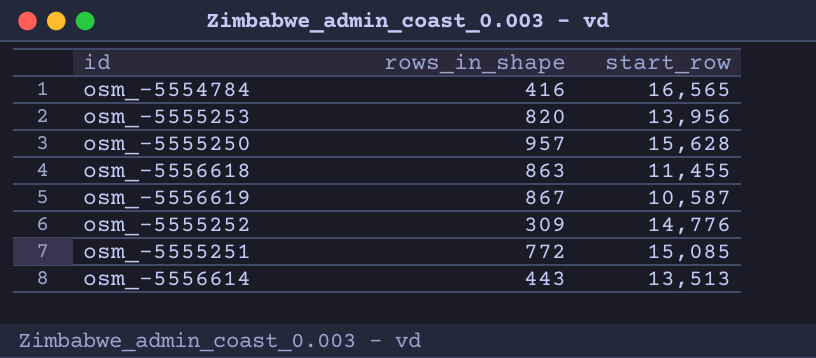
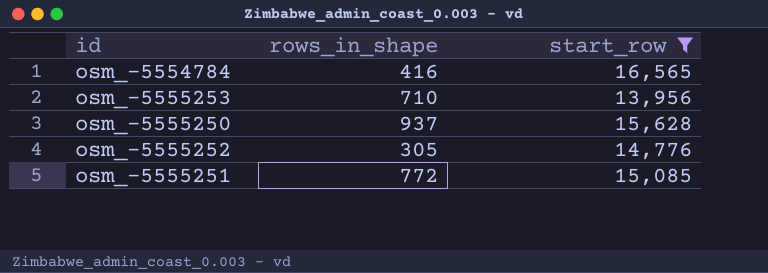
filter: none -> start_row >= 13,956
osm_-5555253 | rows_in_shape: 820 -> 710
osm_-5555250 | rows_in_shape: 957 -> 937
osm_-5555252 | rows_in_shape: 309 -> 305

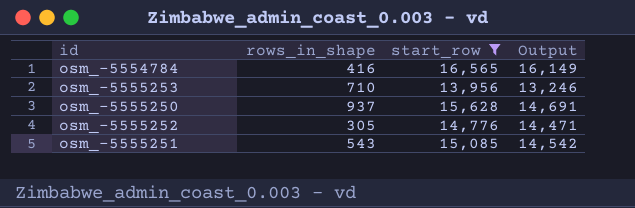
column Output | formula: none -> [start_row] - [rows_in_shape]
osm_-5555251 | rows_in_shape: 772 -> 543

